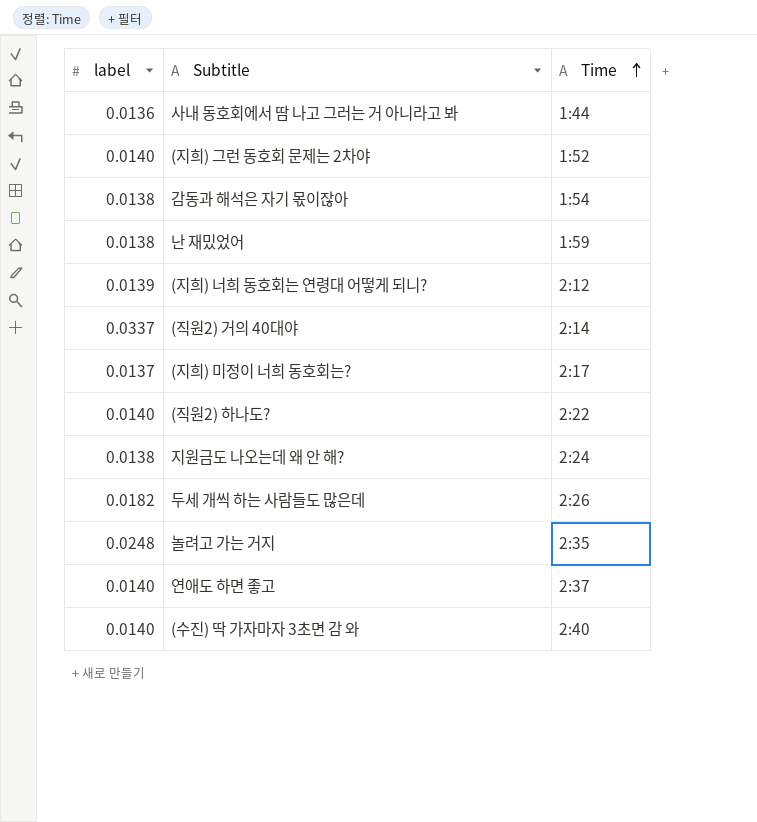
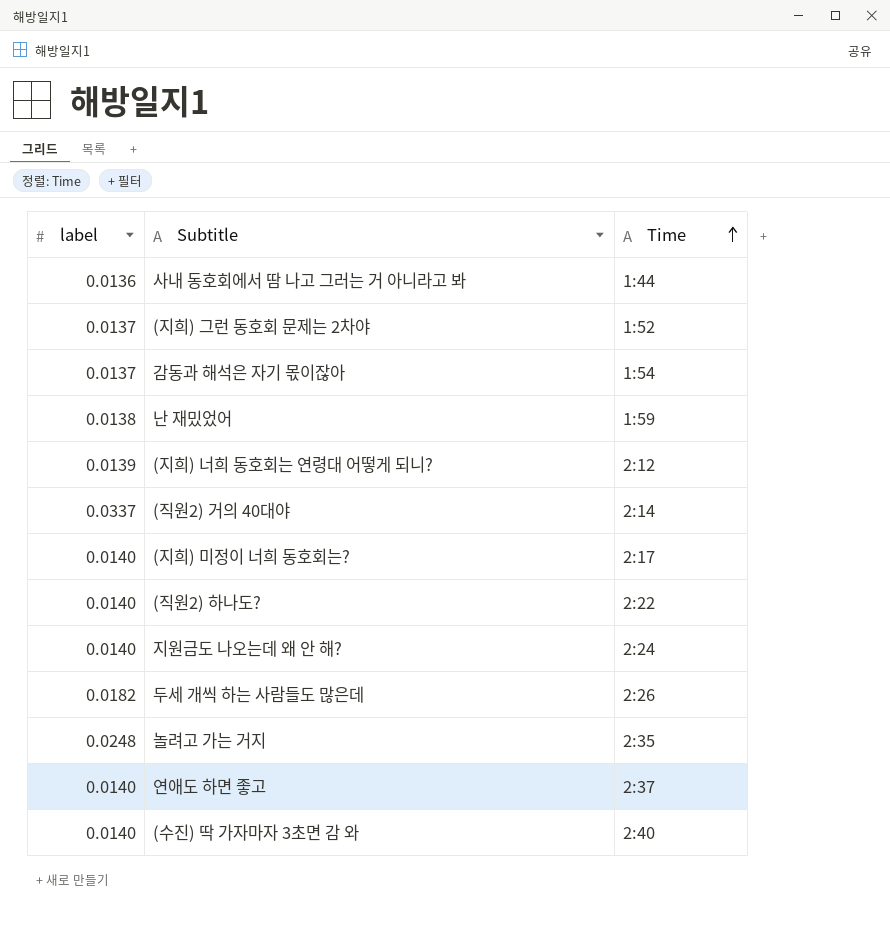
(지희) 그런 동호회 문제는 2차야 | label: 0.0140 -> 0.0137
감동과 해석은 자기 몫이잖아 | label: 0.0138 -> 0.0137
(지희) 미정이 너희 동호회는? | label: 0.0137 -> 0.0140
지원금도 나오는데 왜 안 해? | label: 0.0138 -> 0.0140

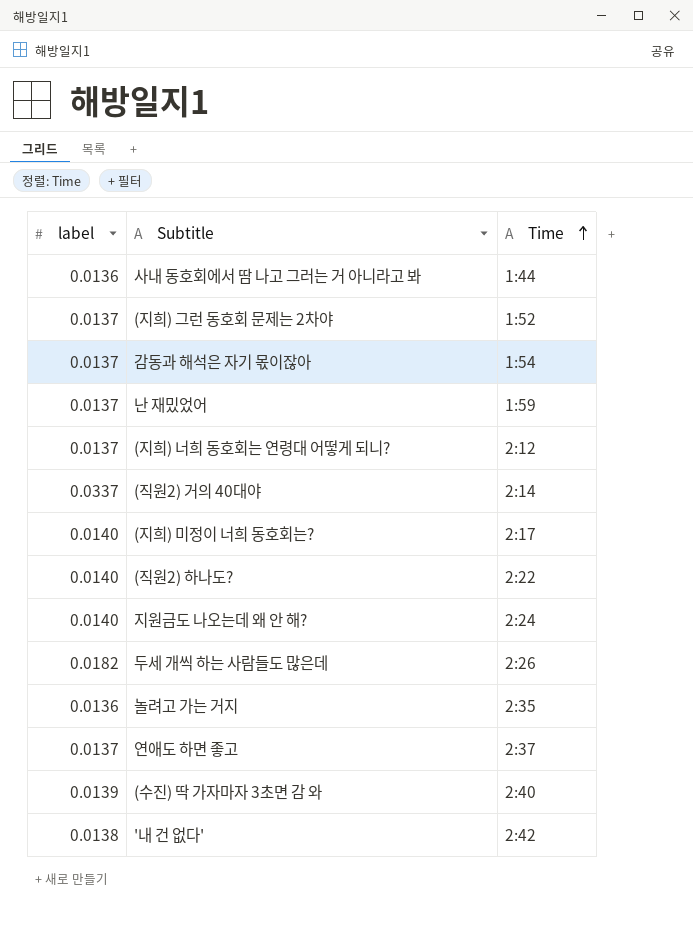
난 재밌었어 | label: 0.0138 -> 0.0137
(지희) 너희 동호회는 연령대 어떻게 되니? | label: 0.0139 -> 0.0137
놀려고 가는 거지 | label: 0.0248 -> 0.0136
연애도 하면 좋고 | label: 0.0140 -> 0.0137
(수진) 딱 가자마자 3초면 감 와 | label: 0.0140 -> 0.0139
row '내 건 없다': none -> 0.0138 | 2:42

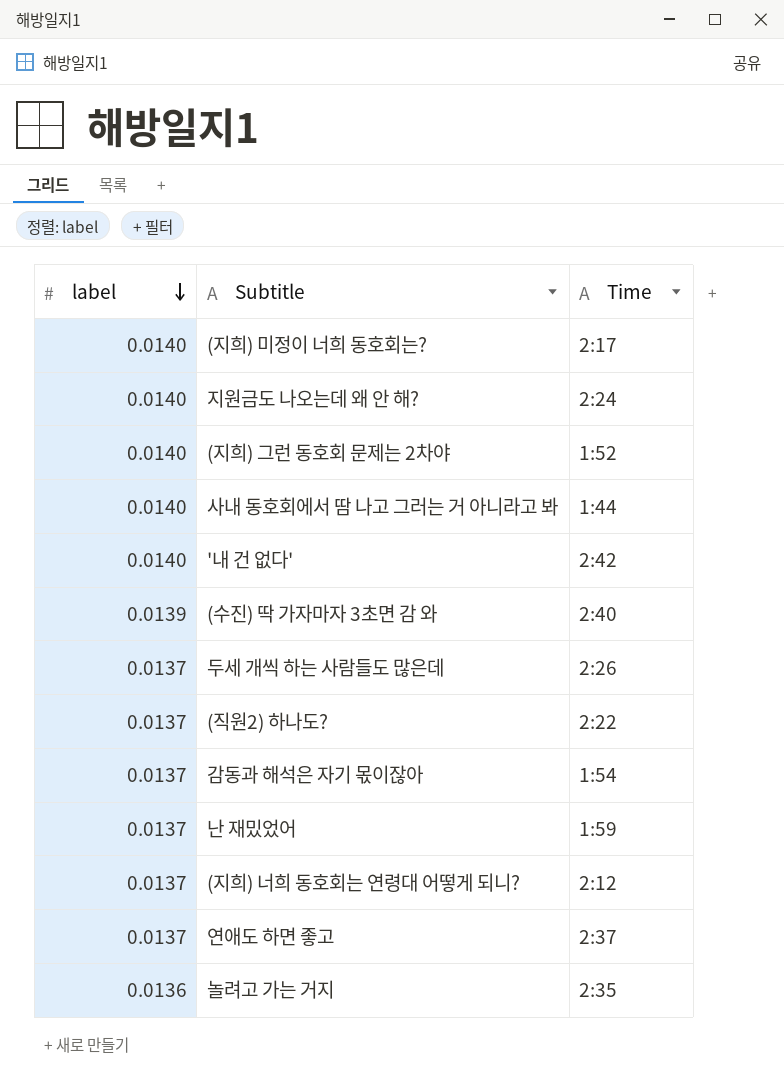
row order: Time ascending -> label descending
row (직원2) 거의 40대야: 0.0337 | 2:14 -> none
(지희) 그런 동호회 문제는 2차야 | label: 0.0137 -> 0.0140
사내 동호회에서 땀 나고 그러는 거 아니라고 봐 | label: 0.0136 -> 0.0140
'내 건 없다' | label: 0.0138 -> 0.0140
두세 개씩 하는 사람들도 많은데 | label: 0.0182 -> 0.0137
(직원2) 하나도? | label: 0.0140 -> 0.0137

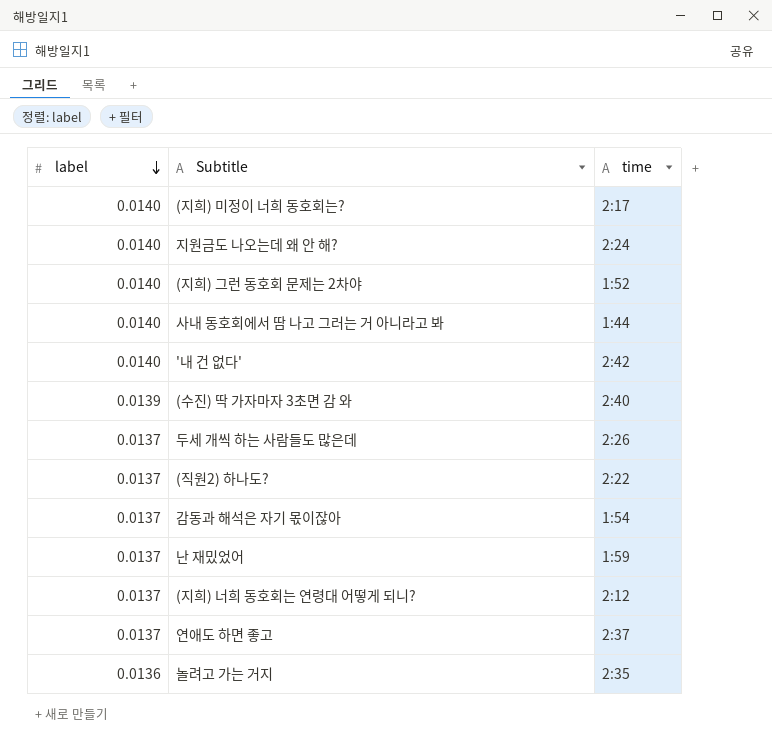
column name: Time -> time

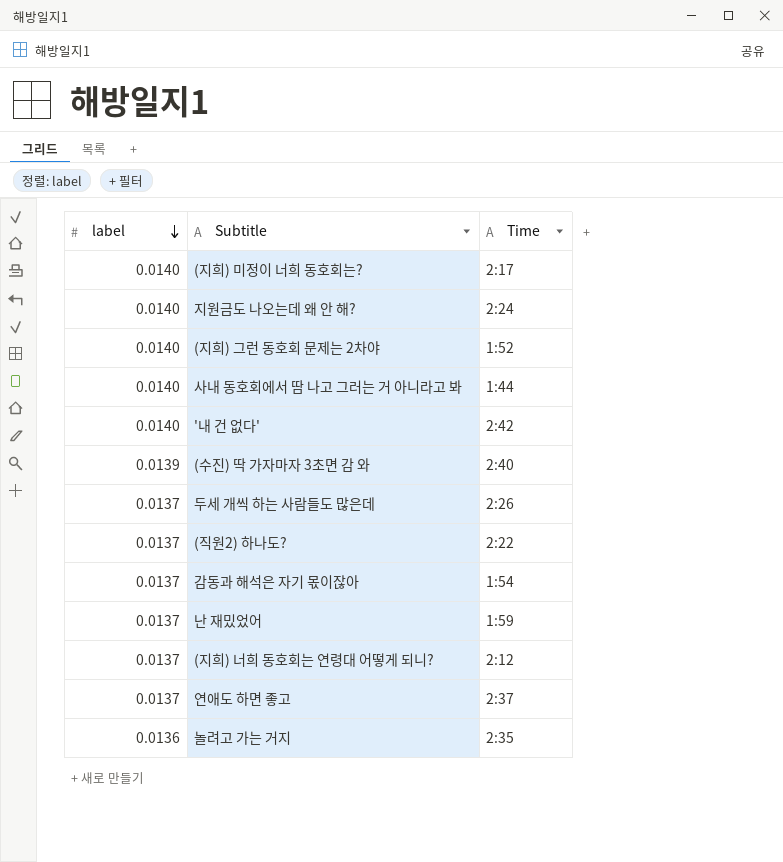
column name: time -> Time

